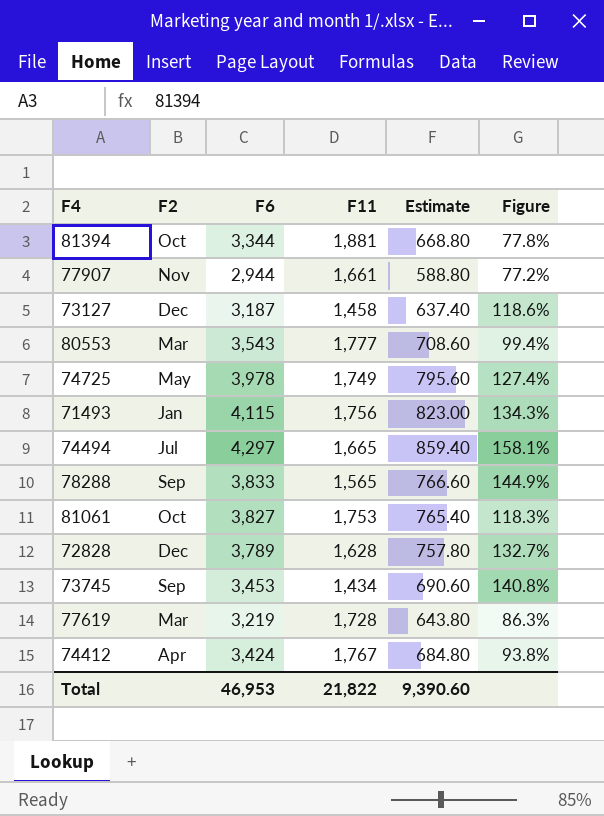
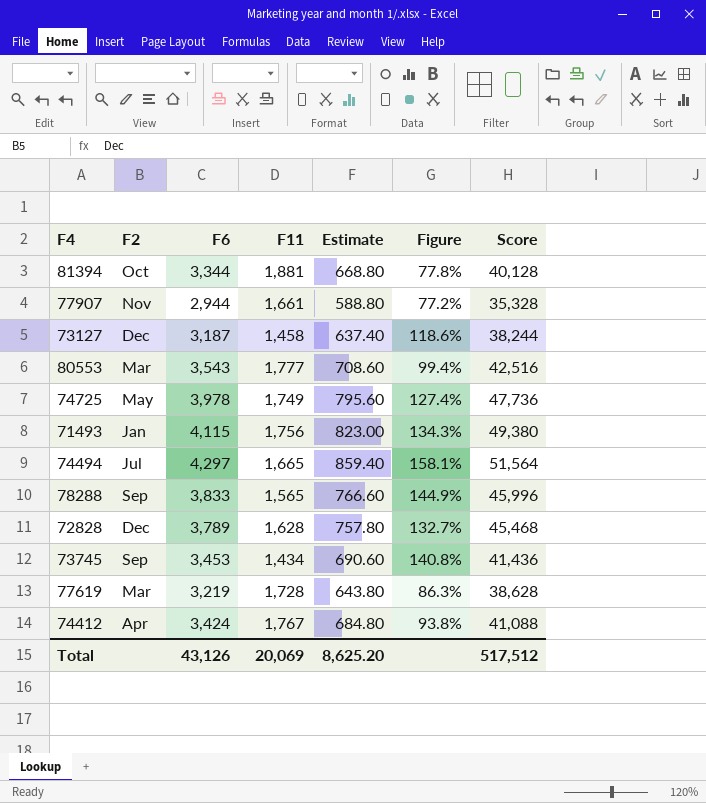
column Score | formula: none -> [F6] * 12
row 81061: Oct | 3,827 | 1,753 | 765.40 | 118.3% -> none
Total | F6: 46,953 -> 43,126
Total | F11: 21,822 -> 20,069
Total | Estimate: 9,390.60 -> 8,625.20

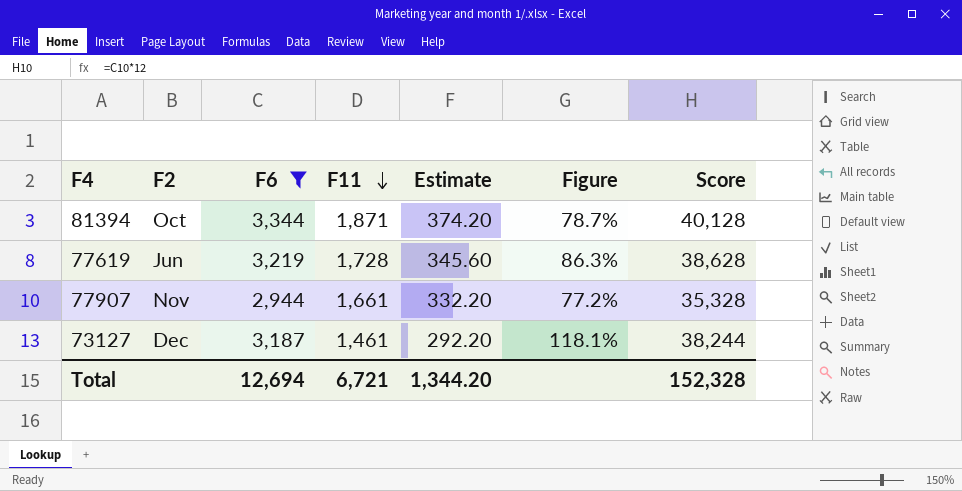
filter: none -> F6 <= 3,344
row order: none -> F11 descending
column Estimate | formula: [F6] * 0.2 -> [F11] * 0.2
81394 | F11: 1,881 -> 1,871
81394 | Figure: 77.8% -> 78.7%
77619 | F2: Mar -> Jun
73127 | F11: 1,458 -> 1,461
73127 | Figure: 118.6% -> 118.1%
Total | F6: 43,126 -> 12,694
Total | F11: 20,069 -> 6,721
Total | Estimate: 8,625.20 -> 1,344.20
Total | Score: 517,512 -> 152,328

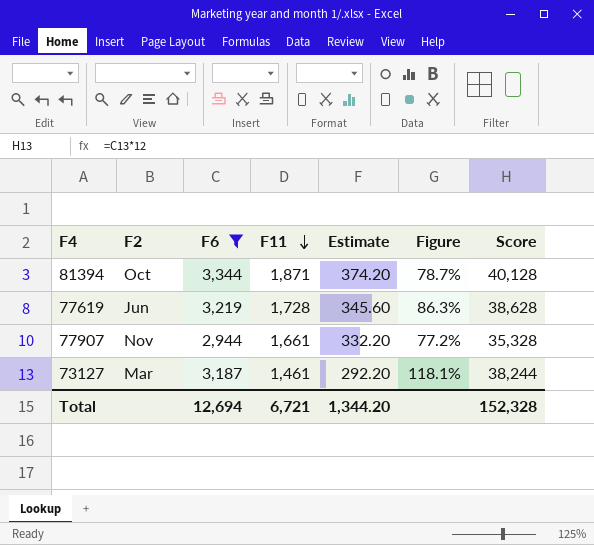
73127 | F2: Dec -> Mar

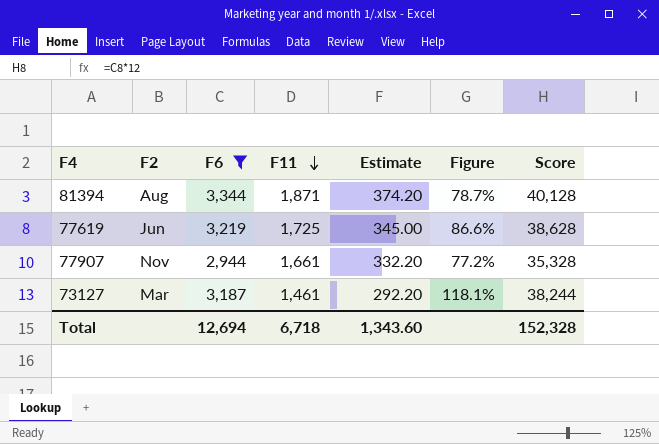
81394 | F2: Oct -> Aug
77619 | F11: 1,728 -> 1,725
77619 | Estimate: 345.60 -> 345.00
77619 | Figure: 86.3% -> 86.6%
Total | F11: 6,721 -> 6,718
Total | Estimate: 1,344.20 -> 1,343.60

